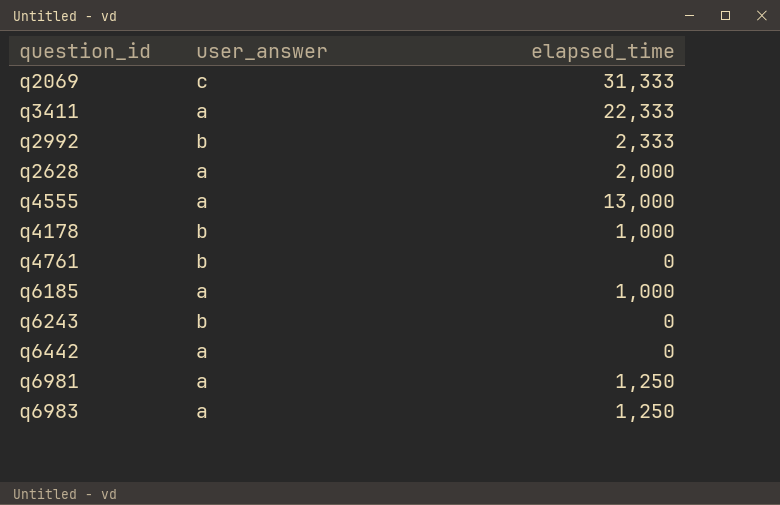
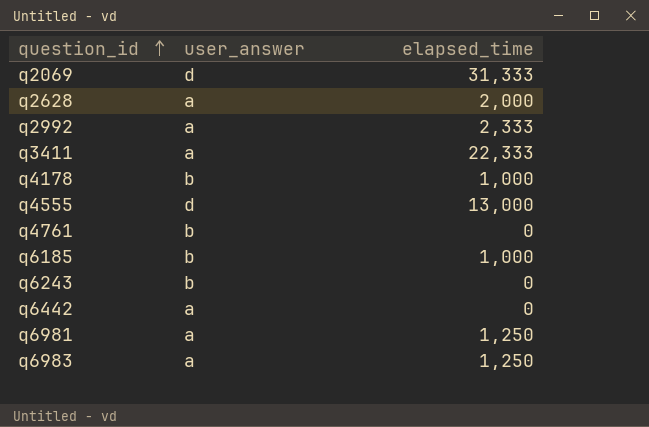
row order: none -> question_id ascending
q2069 | user_answer: c -> d
q2992 | user_answer: b -> a
q4555 | user_answer: a -> d
q6185 | user_answer: a -> b

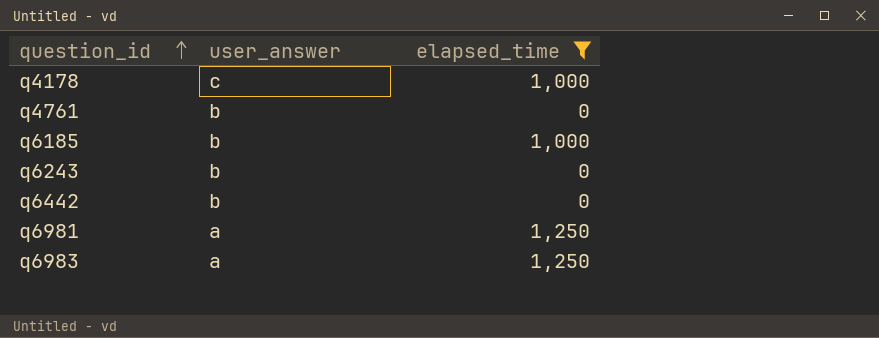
filter: none -> elapsed_time <= 1,250
q4178 | user_answer: b -> c
q6442 | user_answer: a -> b

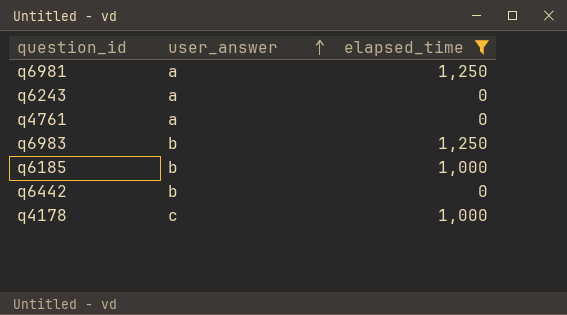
row order: question_id ascending -> user_answer ascending
q6243 | user_answer: b -> a
q4761 | user_answer: b -> a
q6983 | user_answer: a -> b

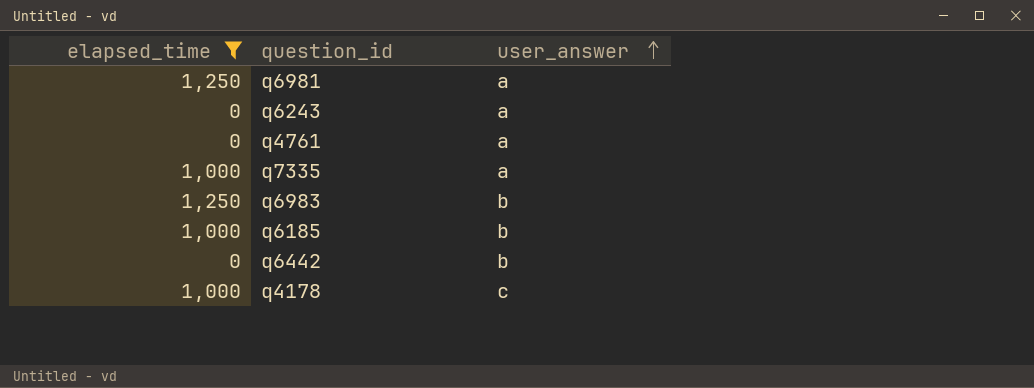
column elapsed_time | position: 3 -> 1
row q7335: none -> 1,000 | a

